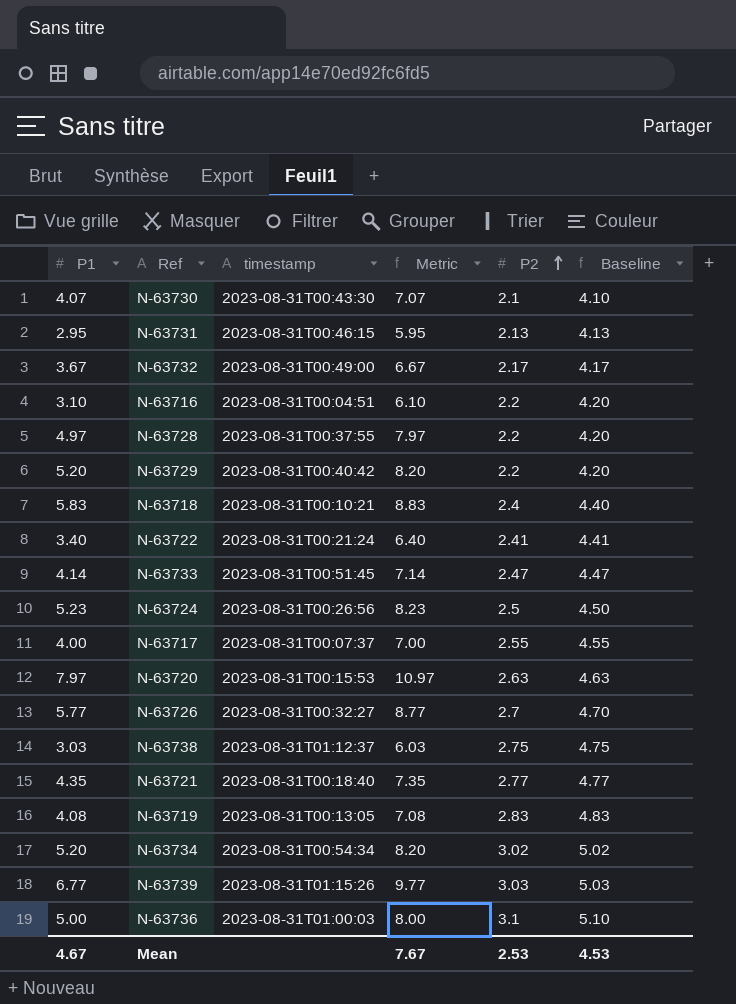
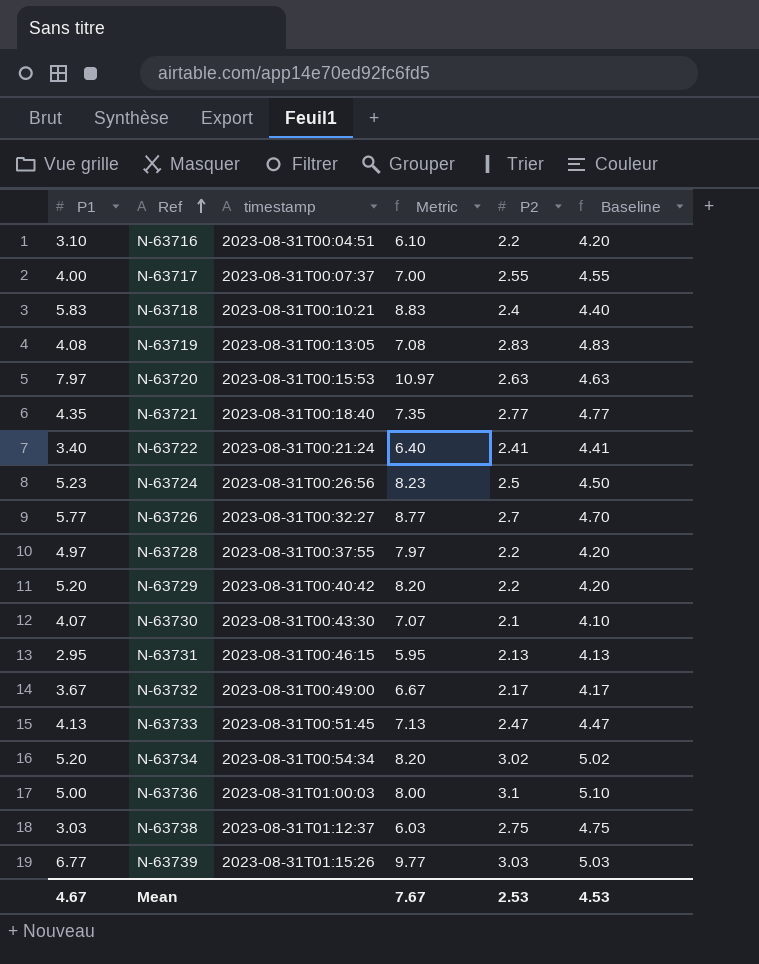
row order: P2 ascending -> Ref ascending
N-63733 | P1: 4.14 -> 4.13
N-63733 | Metric: 7.14 -> 7.13

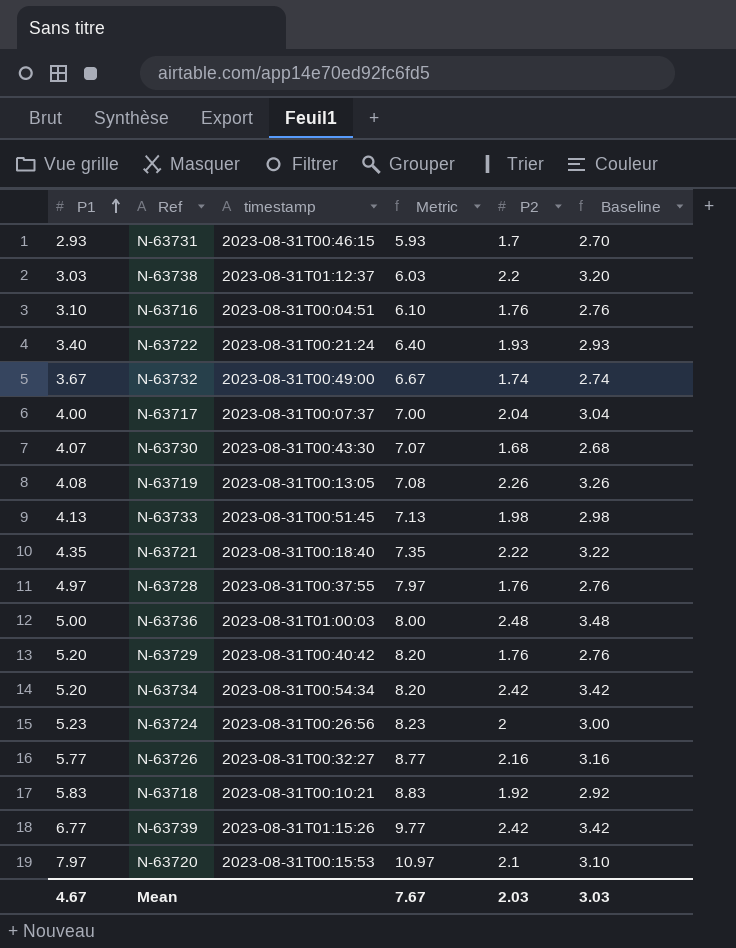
row order: Ref ascending -> P1 ascending
column Baseline | formula: [P2] + 2 -> [P2] + 1
N-63731 | P1: 2.95 -> 2.93
N-63731 | Metric: 5.95 -> 5.93
N-63731 | P2: 2.13 -> 1.7
N-63738 | P2: 2.75 -> 2.2
N-63716 | P2: 2.2 -> 1.76
N-63722 | P2: 2.41 -> 1.93
N-63732 | P2: 2.17 -> 1.74
N-63717 | P2: 2.55 -> 2.04
N-63730 | P2: 2.1 -> 1.68
N-63719 | P2: 2.83 -> 2.26
N-63733 | P2: 2.47 -> 1.98
N-63721 | P2: 2.77 -> 2.22
N-63728 | P2: 2.2 -> 1.76
N-63736 | P2: 3.1 -> 2.48
N-63729 | P2: 2.2 -> 1.76
N-63734 | P2: 3.02 -> 2.42
N-63724 | P2: 2.5 -> 2
N-63726 | P2: 2.7 -> 2.16
N-63718 | P2: 2.4 -> 1.92
N-63739 | P2: 3.03 -> 2.42
N-63720 | P2: 2.63 -> 2.1
Mean | P2: 2.53 -> 2.03
Mean | Baseline: 4.53 -> 3.03

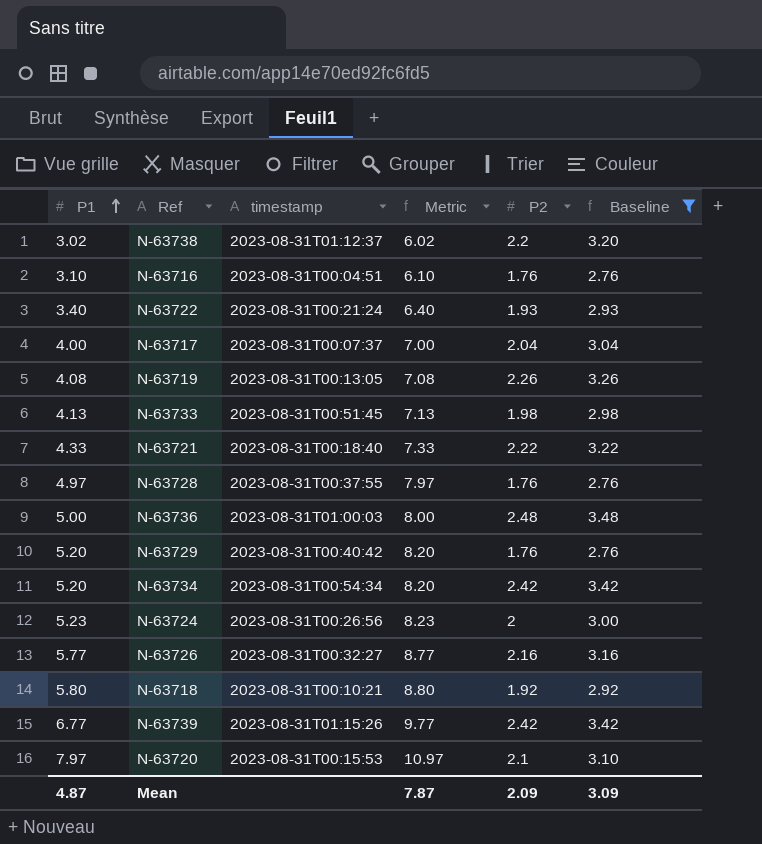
filter: none -> Baseline >= 2.76
N-63738 | P1: 3.03 -> 3.02
N-63738 | Metric: 6.03 -> 6.02
N-63721 | P1: 4.35 -> 4.33
N-63721 | Metric: 7.35 -> 7.33
N-63718 | P1: 5.83 -> 5.80
N-63718 | Metric: 8.83 -> 8.80
Mean | P1: 4.67 -> 4.87
Mean | Metric: 7.67 -> 7.87
Mean | P2: 2.03 -> 2.09
Mean | Baseline: 3.03 -> 3.09

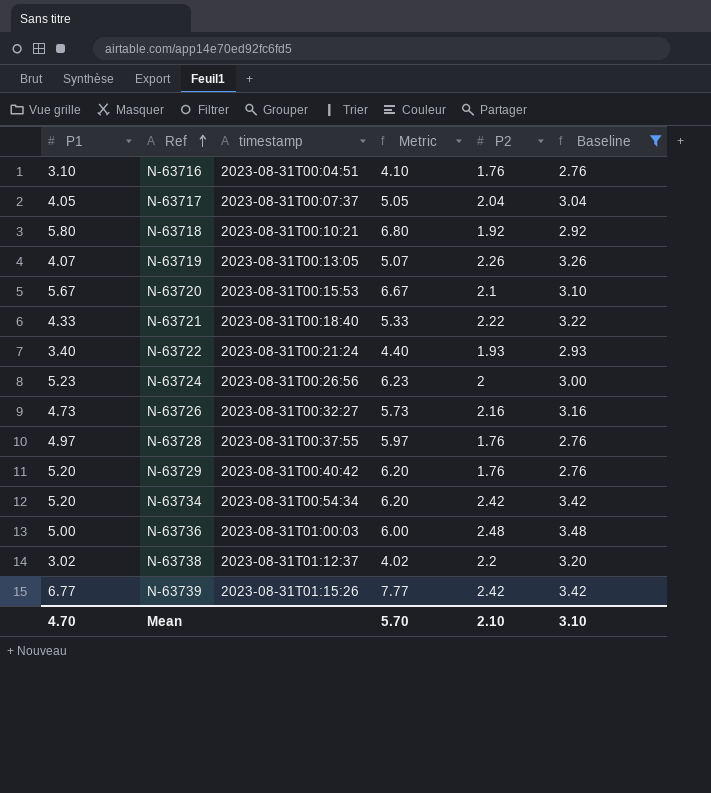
row order: P1 ascending -> Ref ascending
column Metric | formula: [P1] + 3 -> [P1] + 1
row N-63733: 4.13 | 2023-08-31T00:51:45 | 7.13 | 1.98 | 2.98 -> none
N-63717 | P1: 4.00 -> 4.05
N-63719 | P1: 4.08 -> 4.07
N-63720 | P1: 7.97 -> 5.67
N-63726 | P1: 5.77 -> 4.73
Mean | P1: 4.87 -> 4.70
Mean | Metric: 7.87 -> 5.70
Mean | P2: 2.09 -> 2.10
Mean | Baseline: 3.09 -> 3.10

